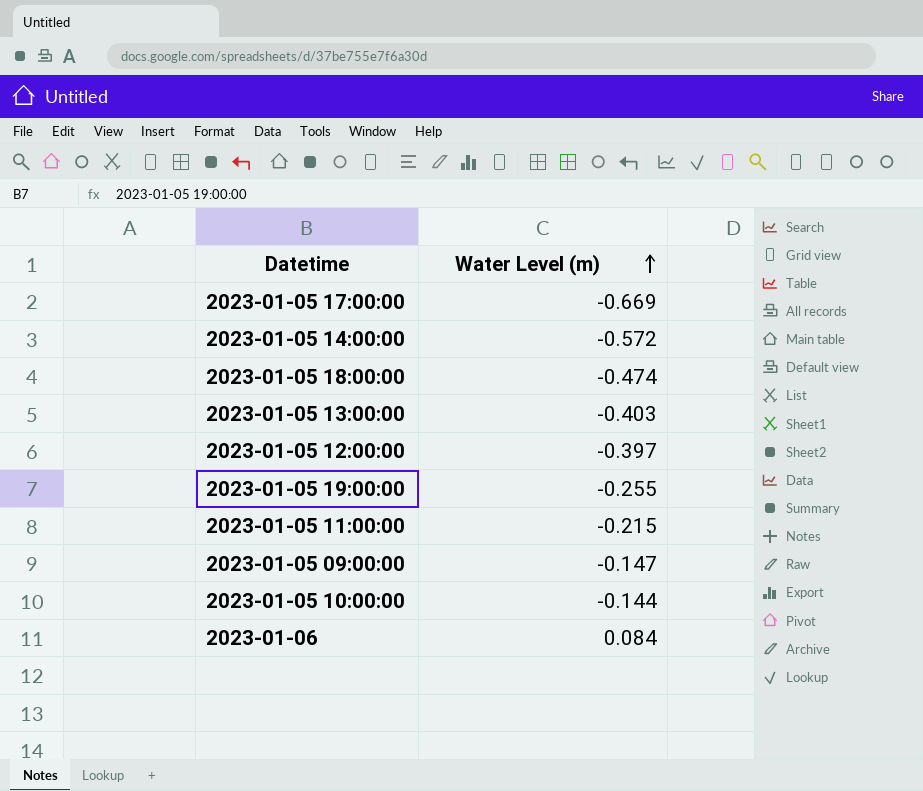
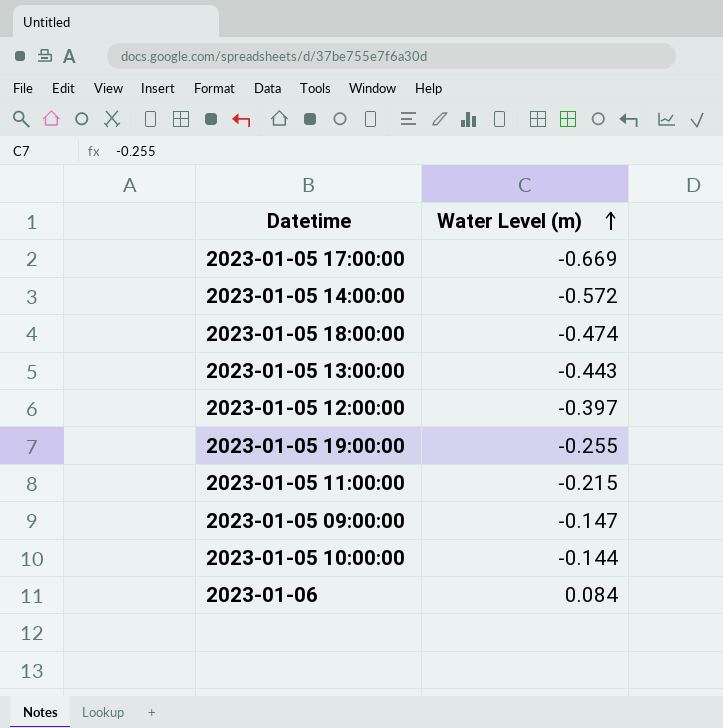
2023-01-05 13:00:00 | Water Level (m): -0.403 -> -0.443

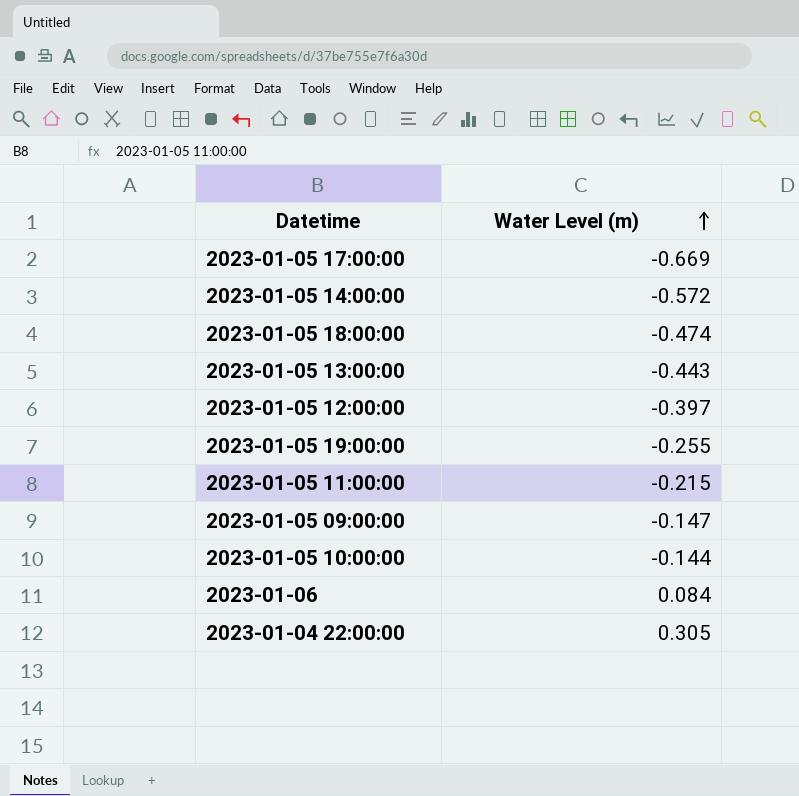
row 2023-01-04 22:00:00: none -> 0.305

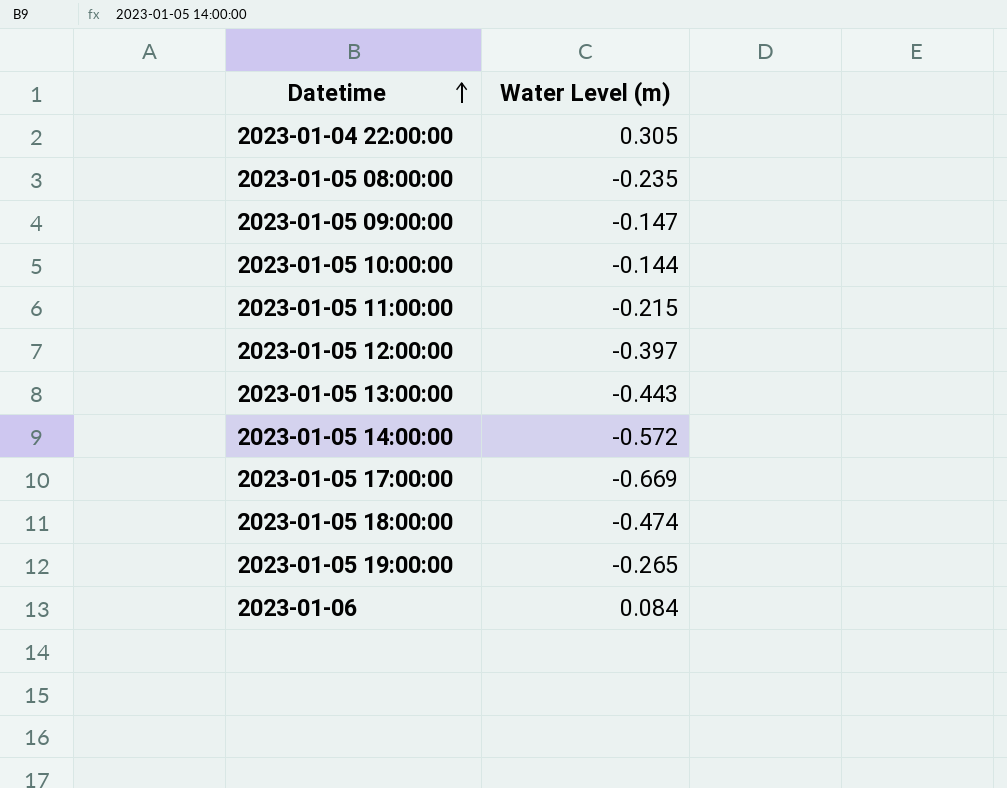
row order: Water Level (m) ascending -> Datetime ascending
row 2023-01-05 08:00:00: none -> -0.235
2023-01-05 19:00:00 | Water Level (m): -0.255 -> -0.265

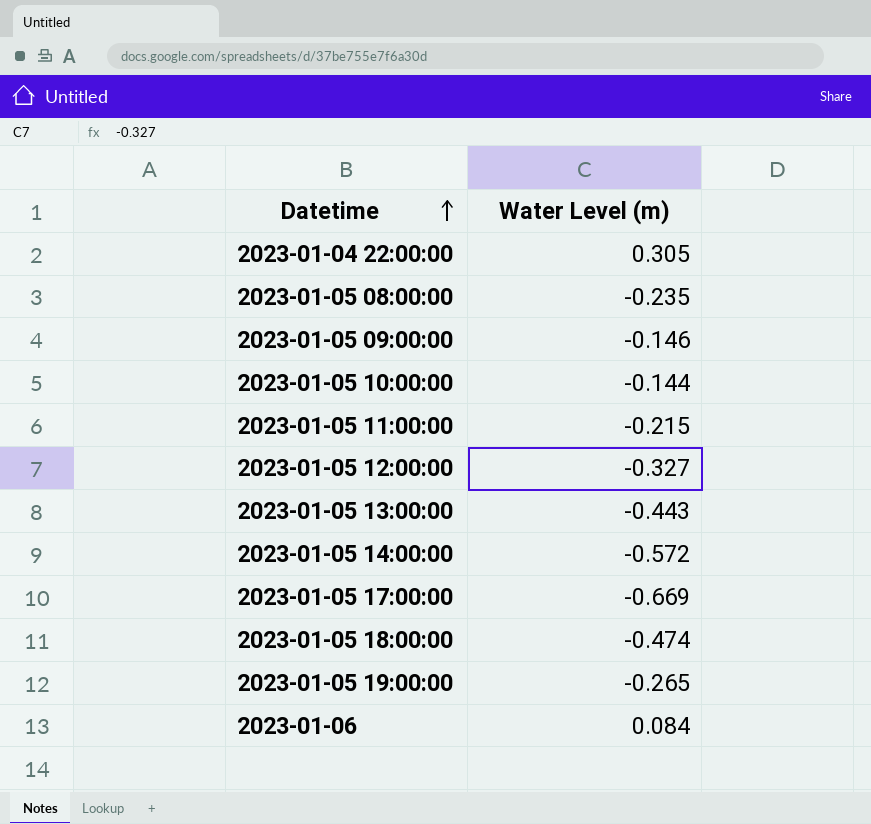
2023-01-05 09:00:00 | Water Level (m): -0.147 -> -0.146
2023-01-05 12:00:00 | Water Level (m): -0.397 -> -0.327

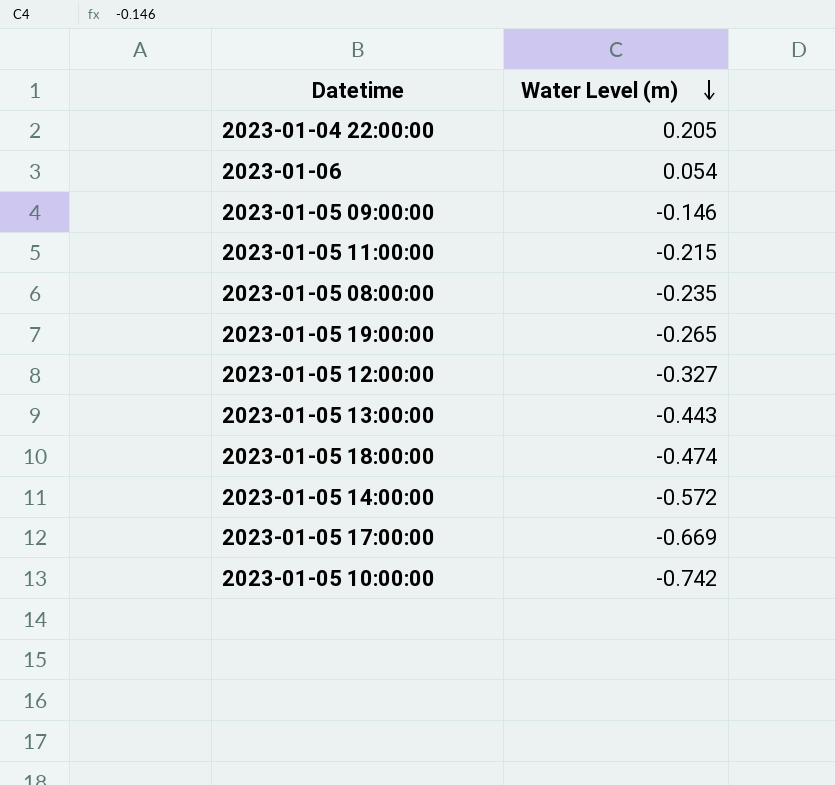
row order: Datetime ascending -> Water Level (m) descending
2023-01-04 22:00:00 | Water Level (m): 0.305 -> 0.205
2023-01-06 | Water Level (m): 0.084 -> 0.054
2023-01-05 10:00:00 | Water Level (m): -0.144 -> -0.742

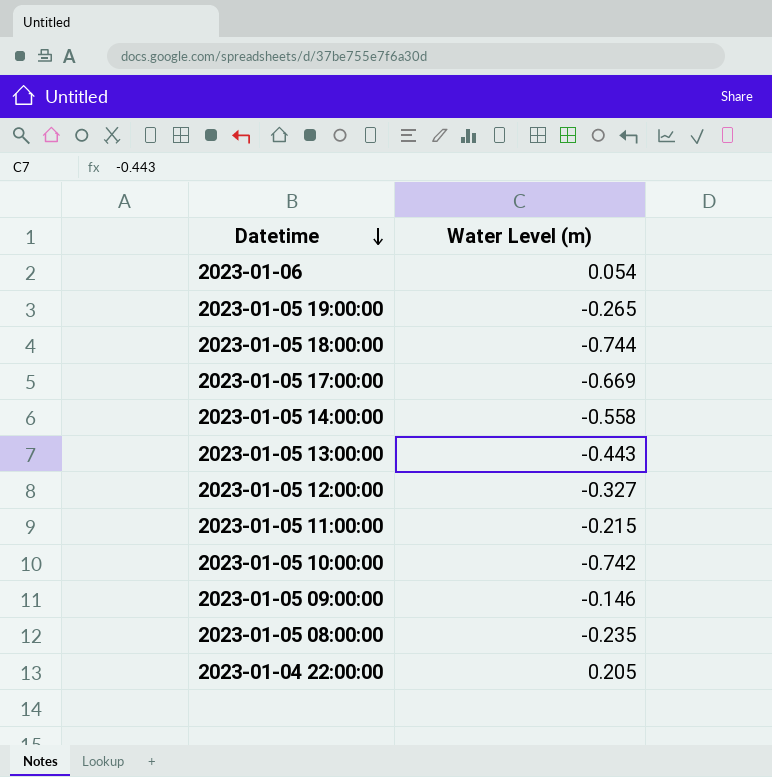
row order: Water Level (m) descending -> Datetime descending
2023-01-05 18:00:00 | Water Level (m): -0.474 -> -0.744
2023-01-05 14:00:00 | Water Level (m): -0.572 -> -0.558

